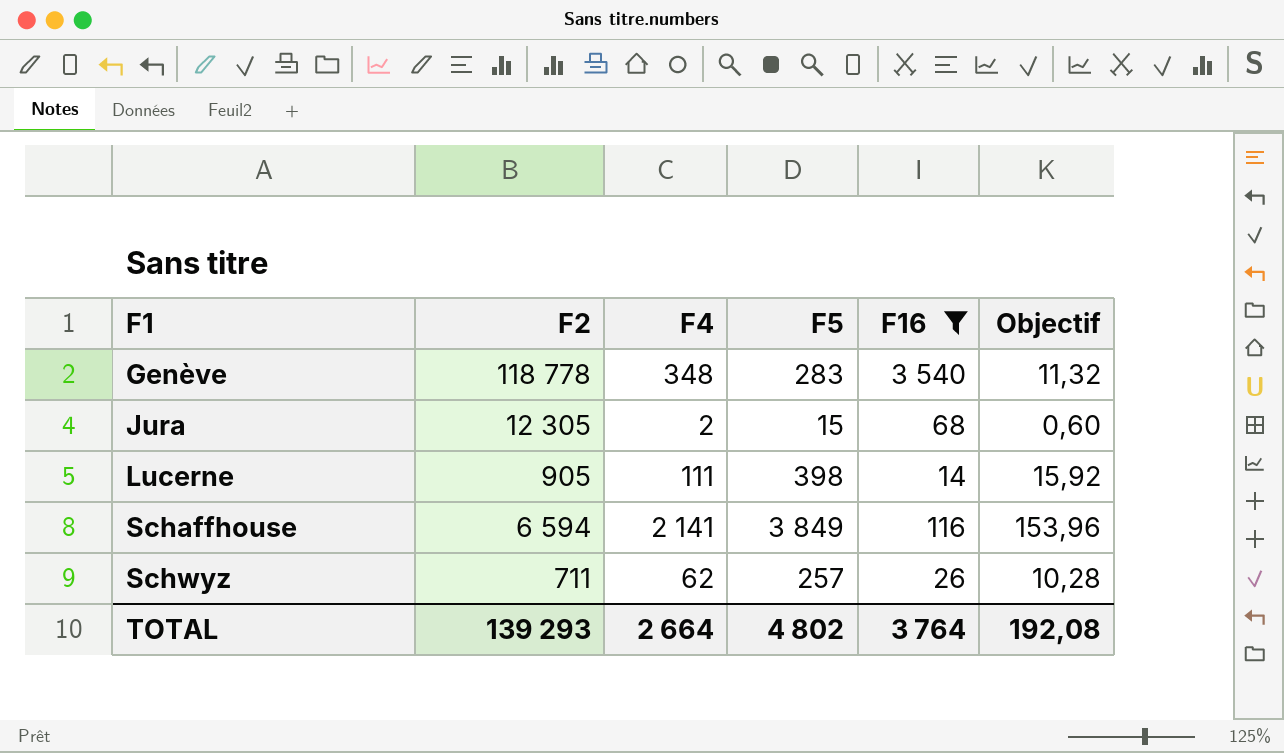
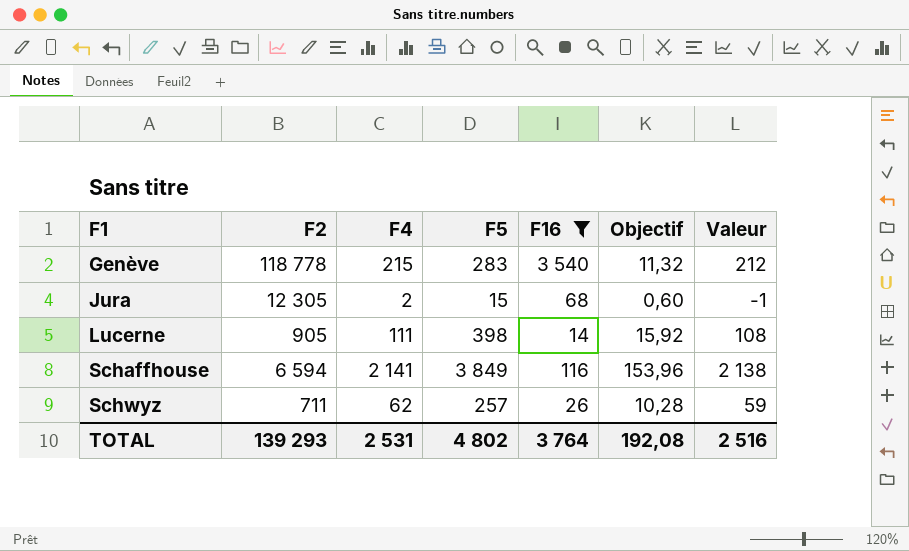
column Valeur | formula: none -> [F4] - 3
Genève | F4: 348 -> 215
TOTAL | F4: 2 664 -> 2 531

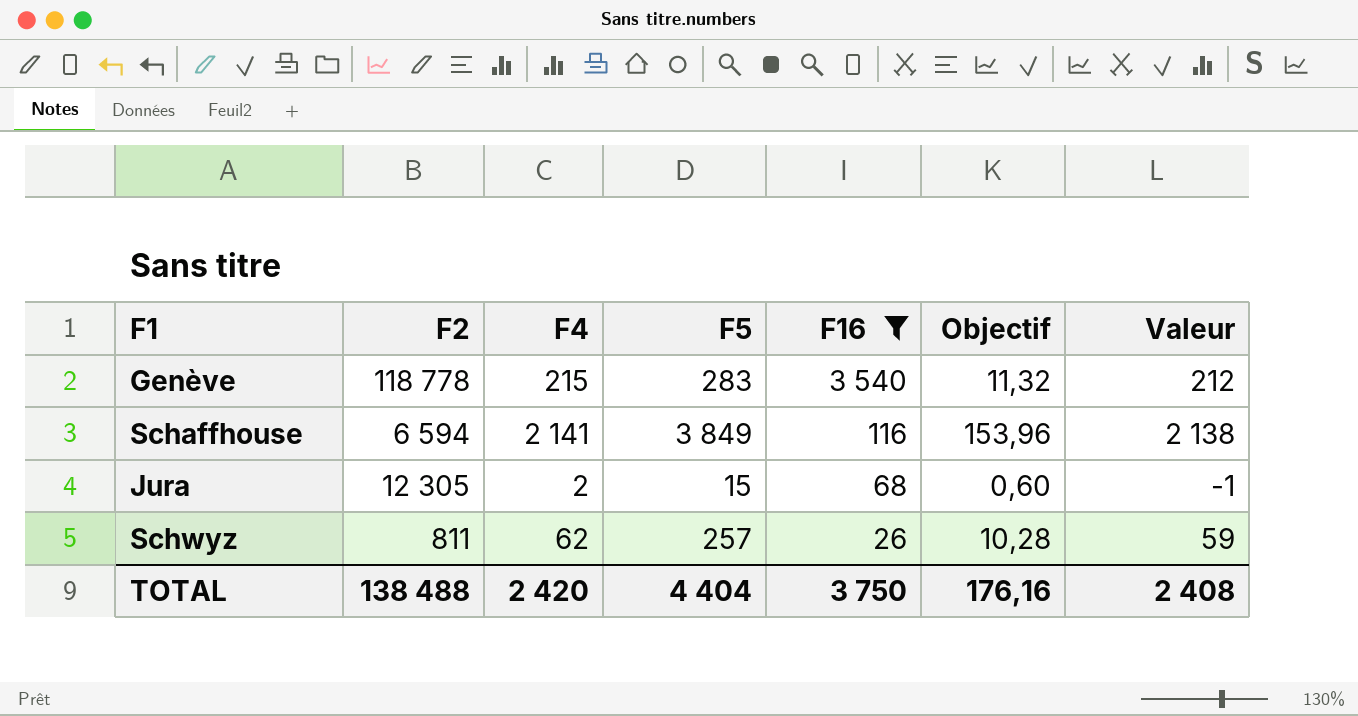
row order: F1 ascending -> F16 descending
row Lucerne: 905 | 111 | 398 | 14 | 15,92 | 108 -> none
Schwyz | F2: 711 -> 811
TOTAL | F2: 139 293 -> 138 488
TOTAL | F4: 2 531 -> 2 420
TOTAL | F5: 4 802 -> 4 404
TOTAL | F16: 3 764 -> 3 750
TOTAL | Objectif: 192,08 -> 176,16
TOTAL | Valeur: 2 516 -> 2 408

